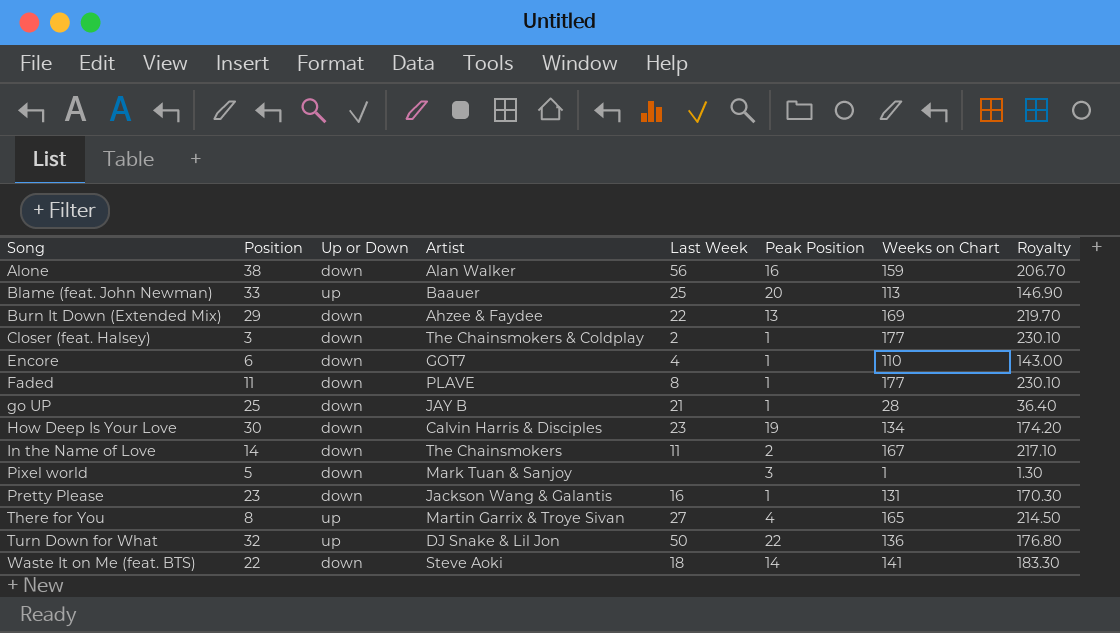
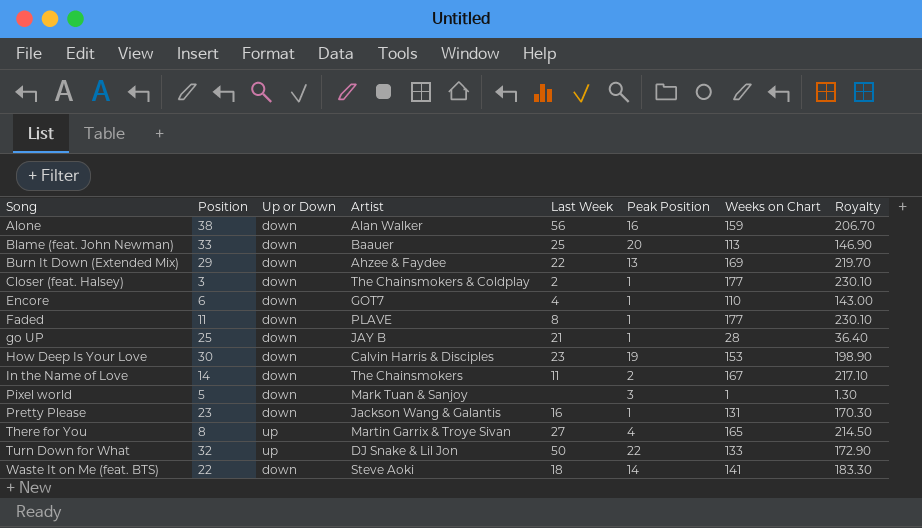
Blame (feat. John Newman) | Up or Down: up -> down
How Deep Is Your Love | Weeks on Chart: 134 -> 153
How Deep Is Your Love | Royalty: 174.20 -> 198.90
Turn Down for What | Weeks on Chart: 136 -> 133
Turn Down for What | Royalty: 176.80 -> 172.90

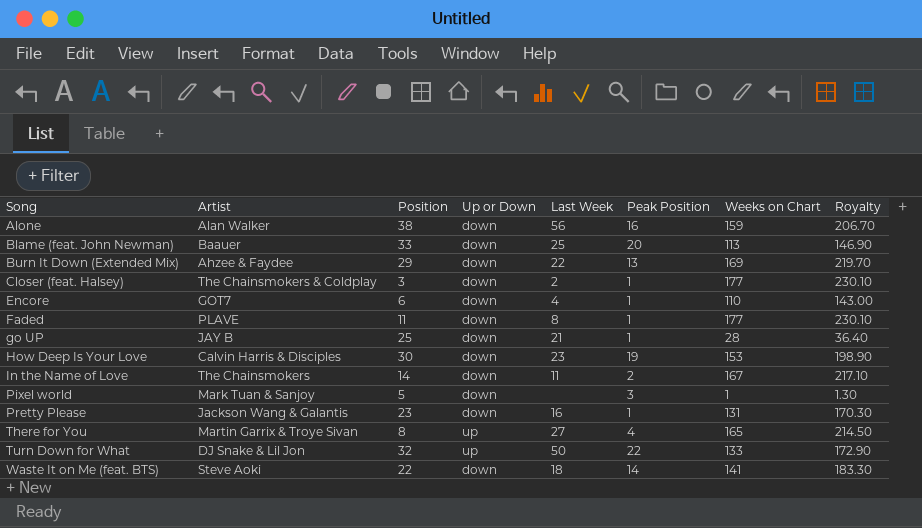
column Artist | position: 4 -> 2

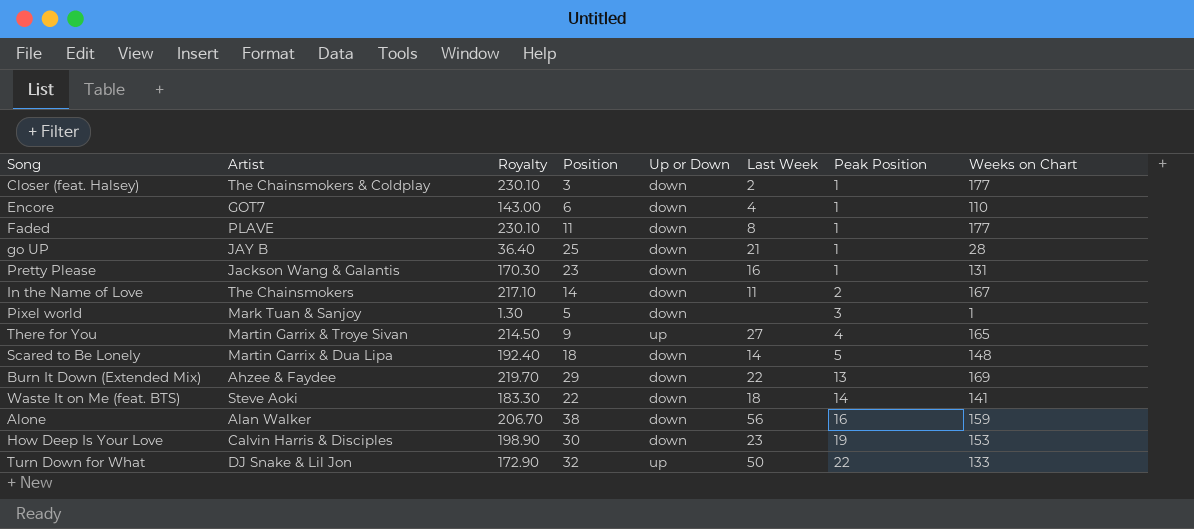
row order: Song ascending -> Peak Position ascending
column Royalty | position: 8 -> 3
row Blame (feat. John Newman): Baauer | 33 | down | 25 | 20 | 113 | 146.90 -> none
There for You | Position: 8 -> 9
row Scared to Be Lonely: none -> Martin Garrix & Dua Lipa | 192.40 | 18 | down | 14 | 5 | 148

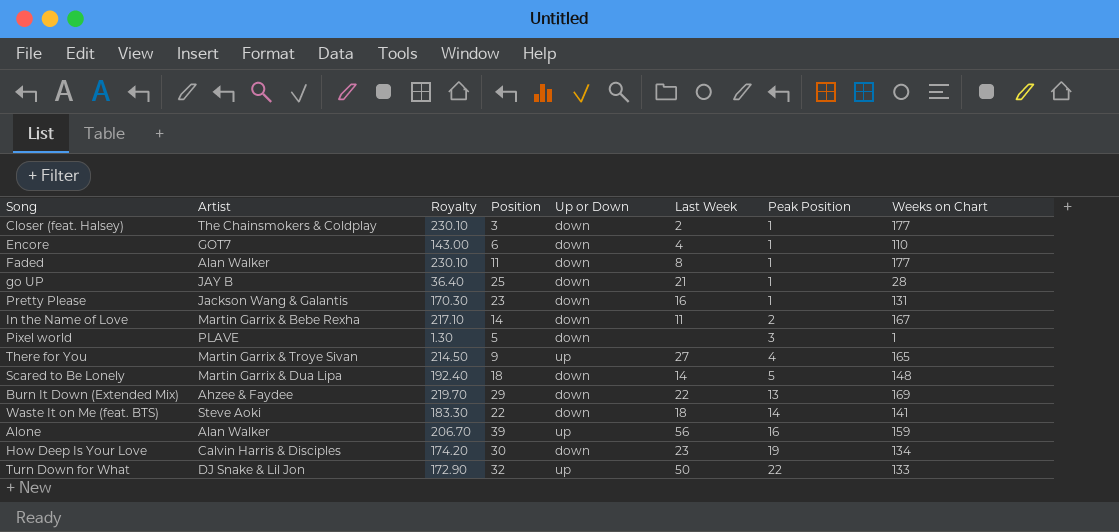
Faded | Artist: PLAVE -> Alan Walker
In the Name of Love | Artist: The Chainsmokers -> Martin Garrix & Bebe Rexha
Pixel world | Artist: Mark Tuan & Sanjoy -> PLAVE
Alone | Position: 38 -> 39
Alone | Up or Down: down -> up
How Deep Is Your Love | Royalty: 198.90 -> 174.20
How Deep Is Your Love | Weeks on Chart: 153 -> 134

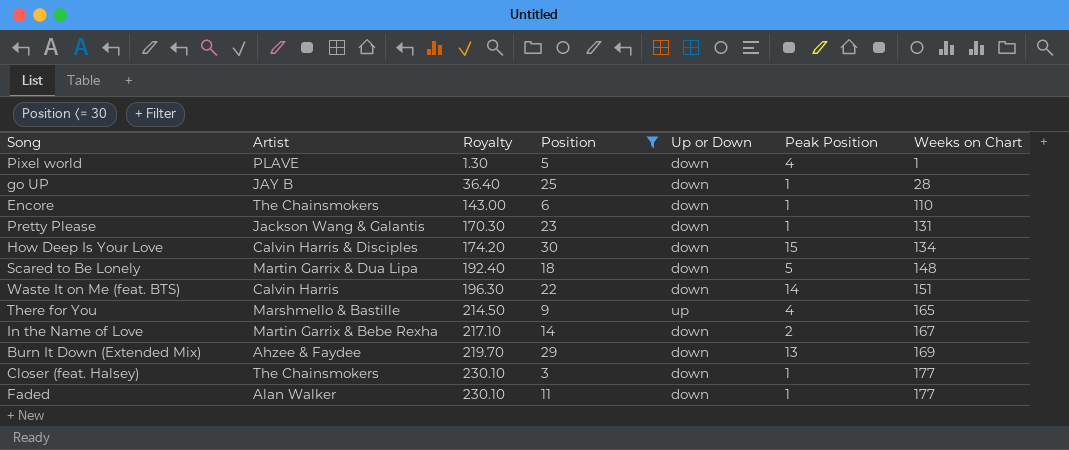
filter: none -> Position <= 30
row order: Peak Position ascending -> Royalty ascending
column Last Week | position: 6 -> none
Pixel world | Peak Position: 3 -> 4
Encore | Artist: GOT7 -> The Chainsmokers
How Deep Is Your Love | Peak Position: 19 -> 15
Waste It on Me (feat. BTS) | Artist: Steve Aoki -> Calvin Harris
Waste It on Me (feat. BTS) | Royalty: 183.30 -> 196.30
Waste It on Me (feat. BTS) | Weeks on Chart: 141 -> 151
There for You | Artist: Martin Garrix & Troye Sivan -> Marshmello & Bastille
Closer (feat. Halsey) | Artist: The Chainsmokers & Coldplay -> The Chainsmokers

